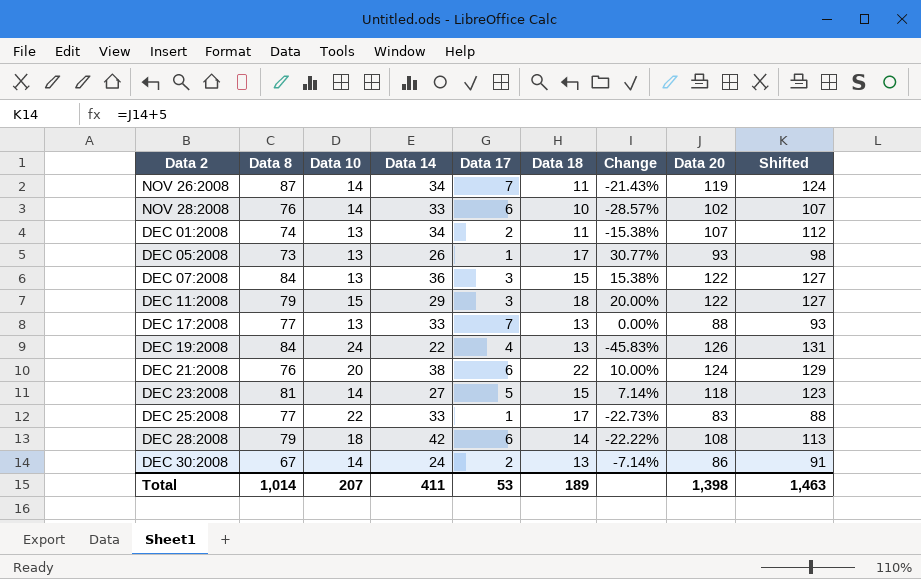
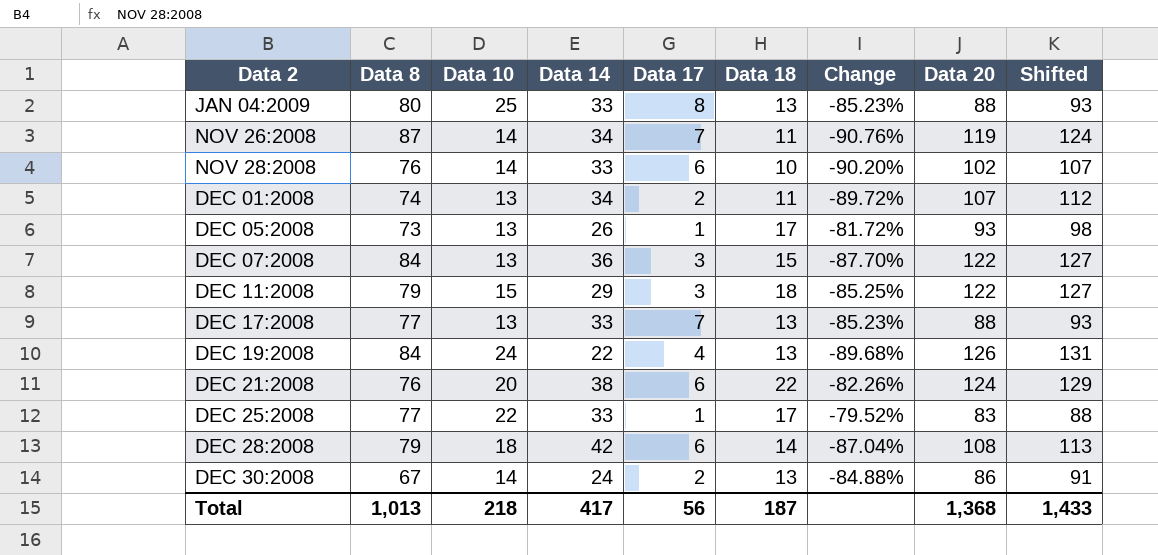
column Change | formula: ([Data 18] - [Data 10]) / [Data 10] -> ([Data 18] - [Data 20]) / [Data 20]
row DEC 23:2008: 81 | 14 | 27 | 5 | 15 | 7.14% | 118 | 123 -> none
row JAN 04:2009: none -> 80 | 25 | 33 | 8 | 13 | -85.23% | 88 | 93
Total | Data 8: 1,014 -> 1,013
Total | Data 10: 207 -> 218
Total | Data 14: 411 -> 417
Total | Data 17: 53 -> 56
Total | Data 18: 189 -> 187
Total | Data 20: 1,398 -> 1,368
Total | Shifted: 1,463 -> 1,433

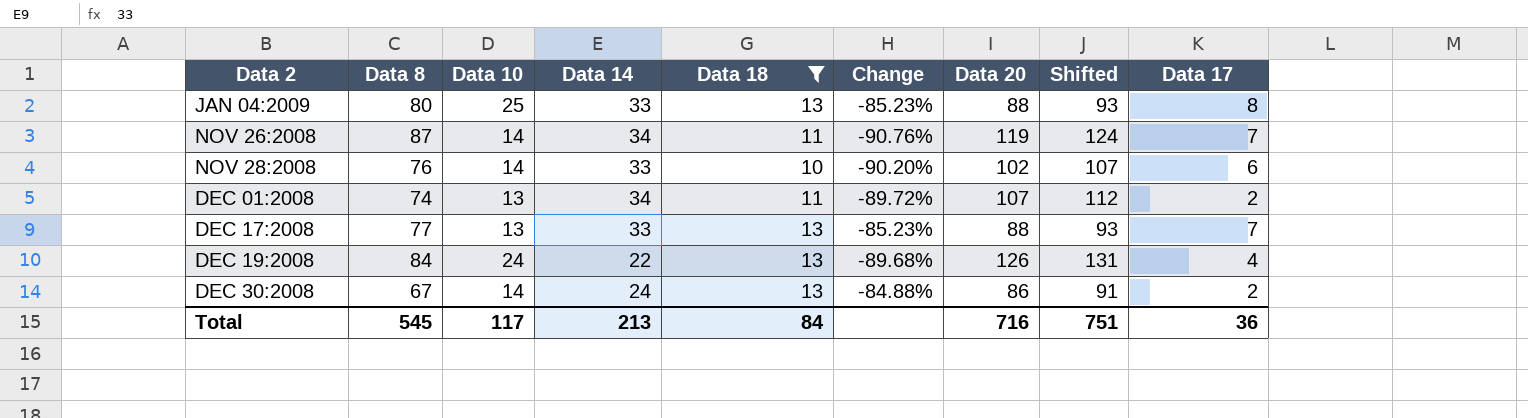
filter: none -> Data 18 <= 13
column Data 17 | position: 5 -> 9
Total | Data 8: 1,013 -> 545
Total | Data 10: 218 -> 117
Total | Data 14: 417 -> 213
Total | Data 18: 187 -> 84
Total | Data 20: 1,368 -> 716
Total | Shifted: 1,433 -> 751
Total | Data 17: 56 -> 36

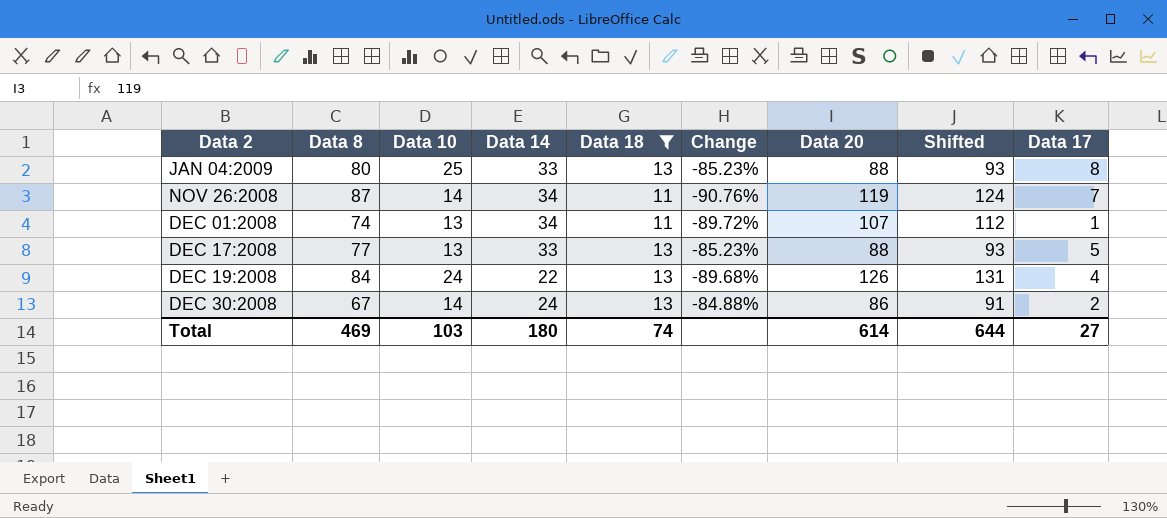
row NOV 28:2008: 76 | 14 | 33 | 10 | -90.20% | 102 | 107 | 6 -> none
DEC 01:2008 | Data 17: 2 -> 1
DEC 17:2008 | Data 17: 7 -> 5
Total | Data 8: 545 -> 469
Total | Data 10: 117 -> 103
Total | Data 14: 213 -> 180
Total | Data 18: 84 -> 74
Total | Data 20: 716 -> 614
Total | Shifted: 751 -> 644
Total | Data 17: 36 -> 27

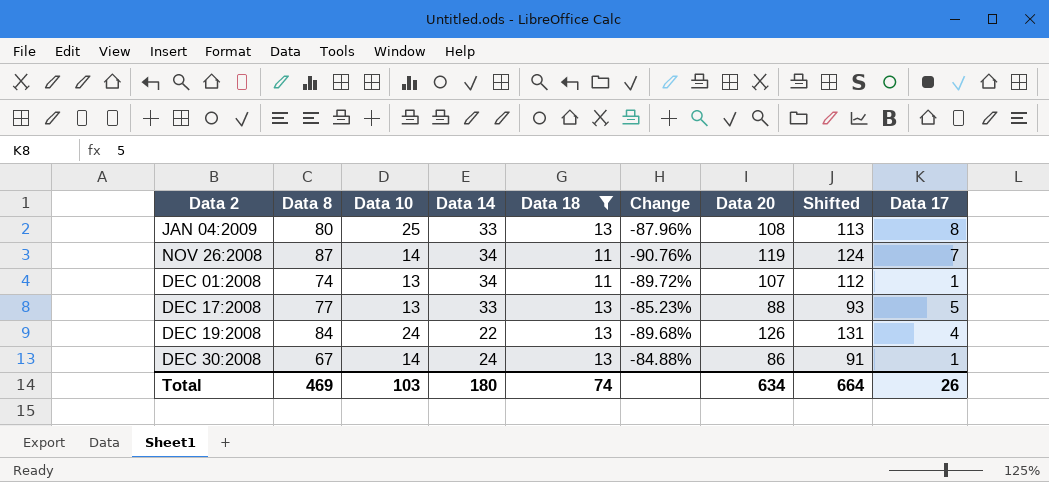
JAN 04:2009 | Change: -85.23% -> -87.96%
JAN 04:2009 | Data 20: 88 -> 108
JAN 04:2009 | Shifted: 93 -> 113
DEC 30:2008 | Data 17: 2 -> 1
Total | Data 20: 614 -> 634
Total | Shifted: 644 -> 664
Total | Data 17: 27 -> 26

